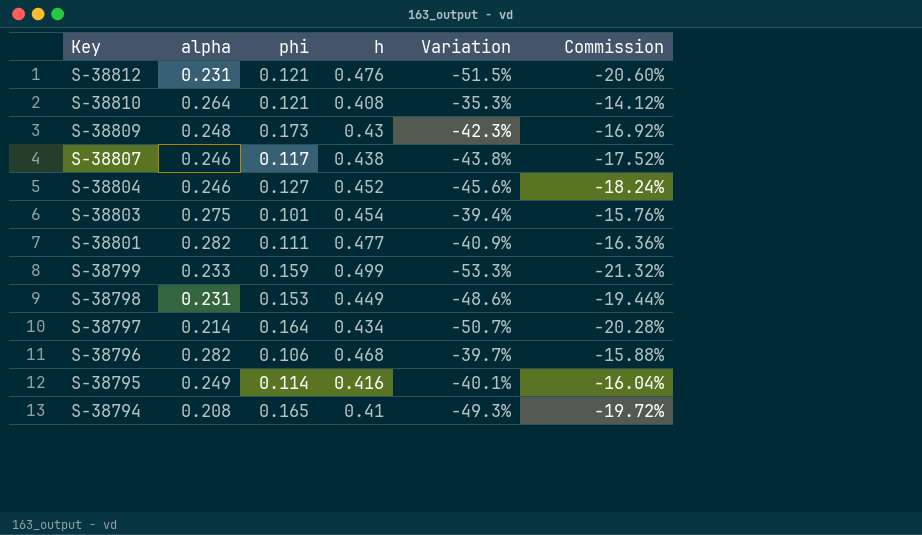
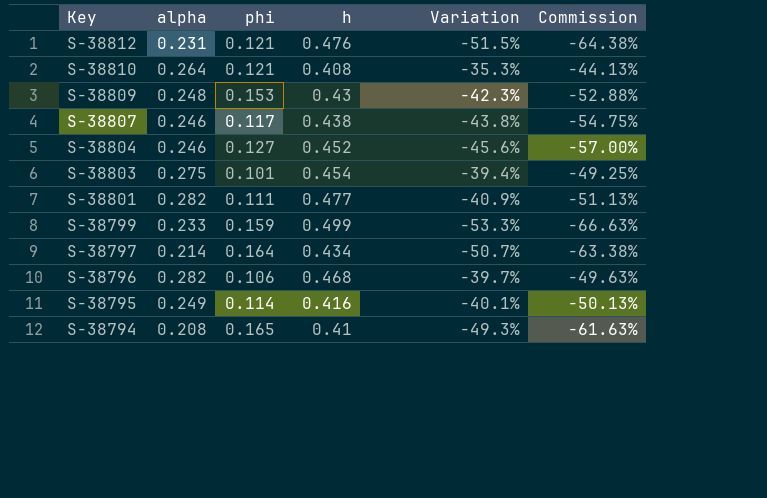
column Commission | formula: [Variation] * 0.4 -> [Variation] * 1.25
row S-38798: 0.231 | 0.153 | 0.449 | -48.6% | -19.44% -> none
S-38809 | phi: 0.173 -> 0.153

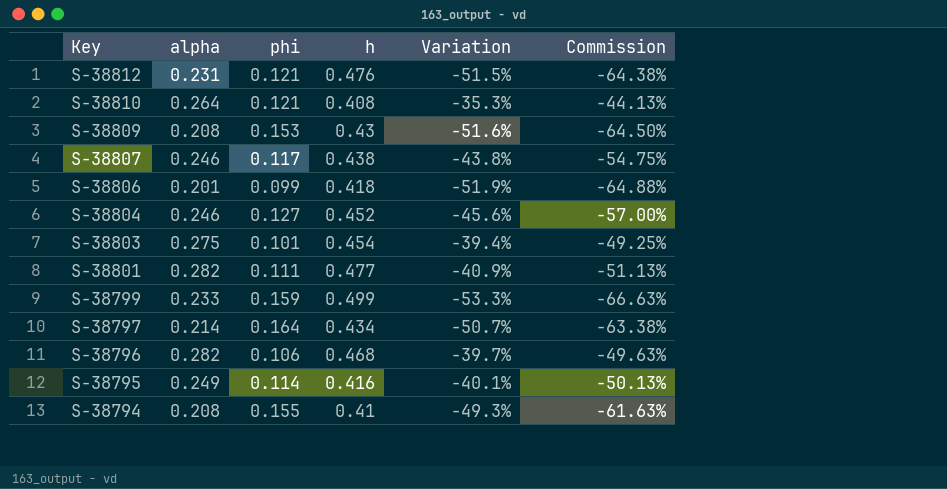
S-38809 | alpha: 0.248 -> 0.208
S-38809 | Variation: -42.3% -> -51.6%
S-38809 | Commission: -52.88% -> -64.50%
row S-38806: none -> 0.201 | 0.099 | 0.418 | -51.9% | -64.88%
S-38794 | phi: 0.165 -> 0.155

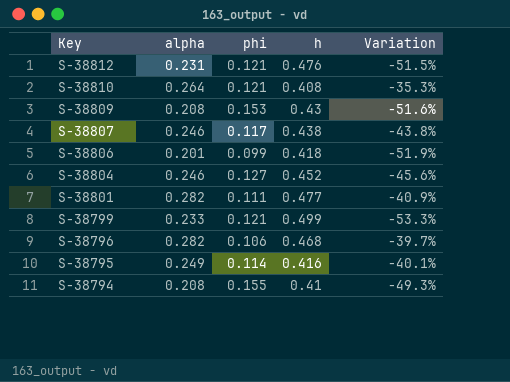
column Commission | formula: [Variation] * 1.25 -> none
row S-38803: 0.275 | 0.101 | 0.454 | -39.4% | -49.25% -> none
row S-38797: 0.214 | 0.164 | 0.434 | -50.7% | -63.38% -> none
S-38799 | phi: 0.159 -> 0.121

